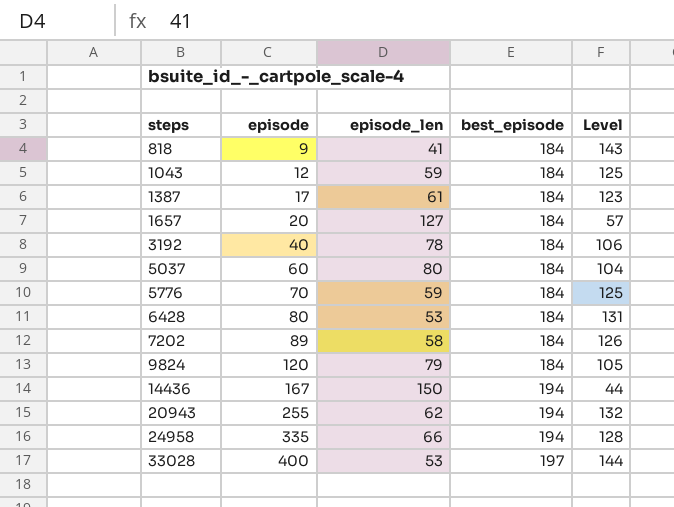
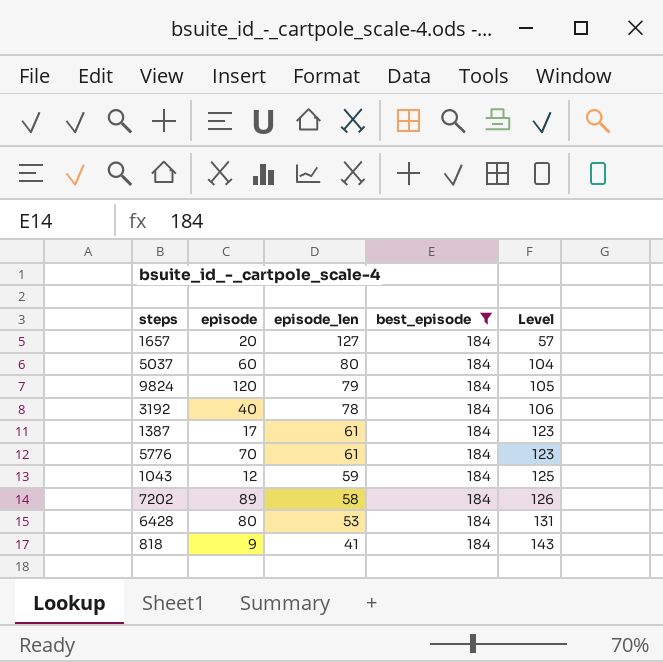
filter: none -> best_episode = 184
row order: steps ascending -> episode_len descending
5776 | episode_len: 59 -> 61
5776 | Level: 125 -> 123

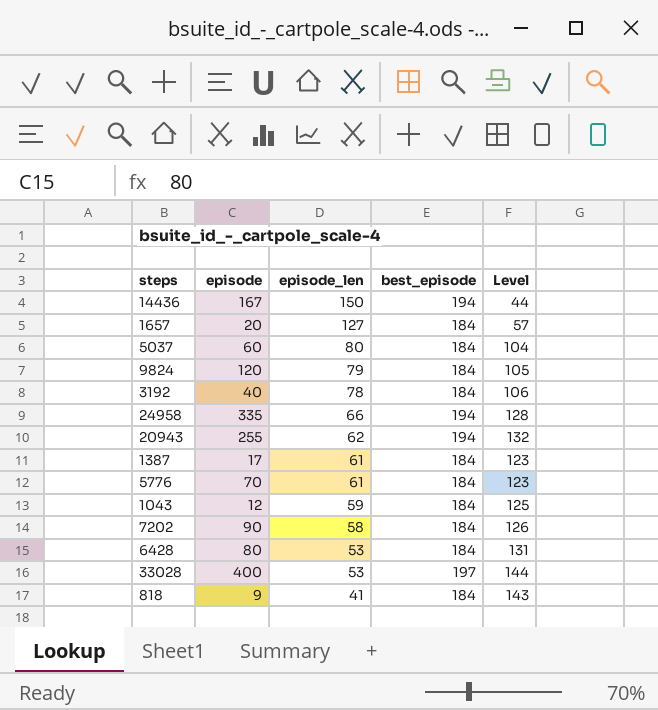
filter: best_episode = 184 -> none
7202 | episode: 89 -> 90

